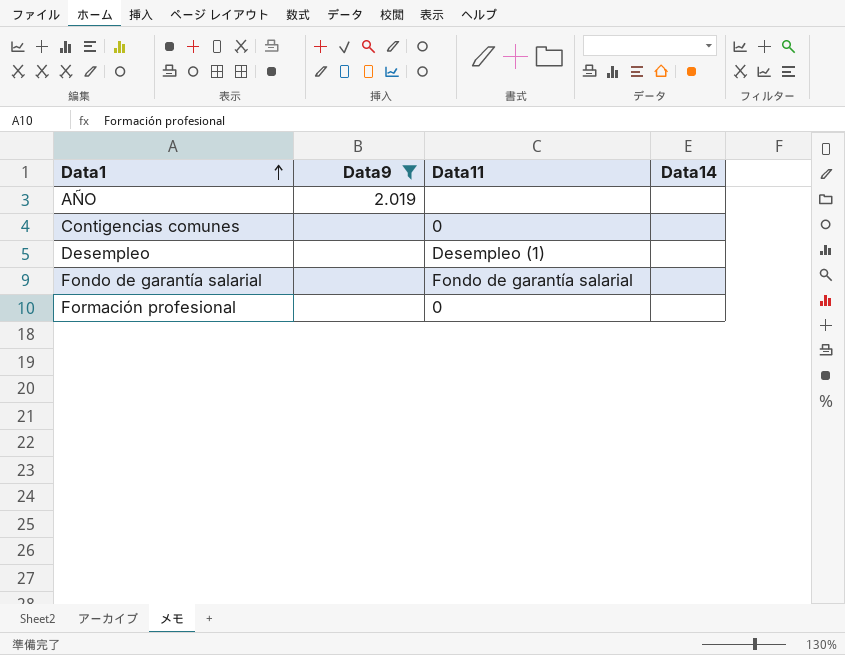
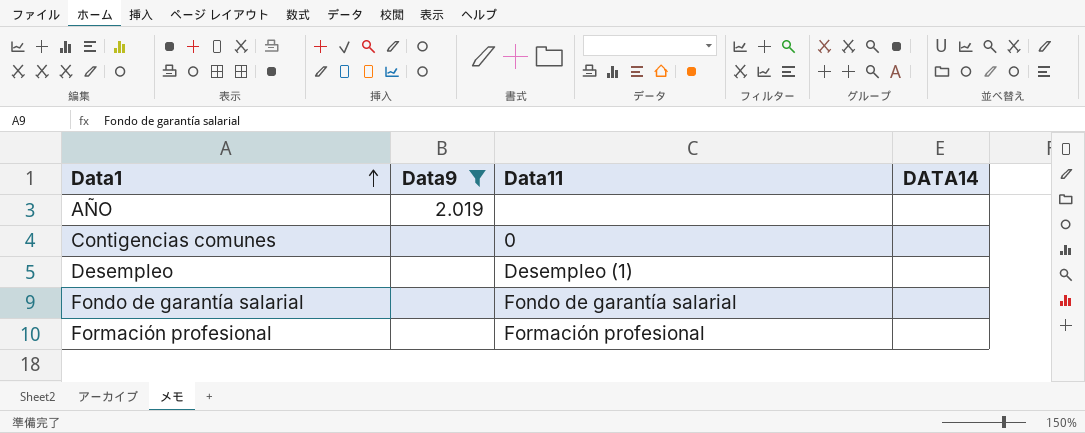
column name: Data14 -> DATA14
Formación profesional | Data11: 0 -> Formación profesional

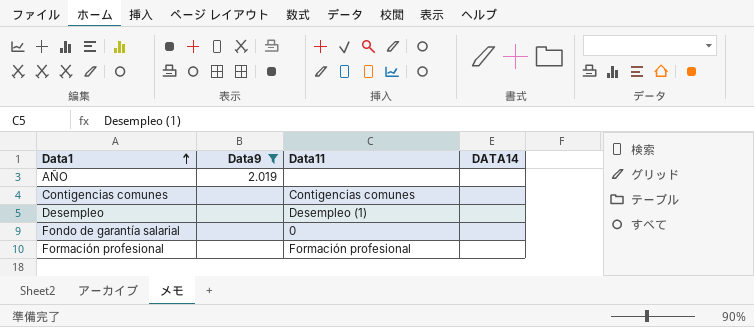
Contigencias comunes | Data11: 0 -> Contigencias comunes
Fondo de garantía salarial | Data11: Fondo de garantía salarial -> 0

